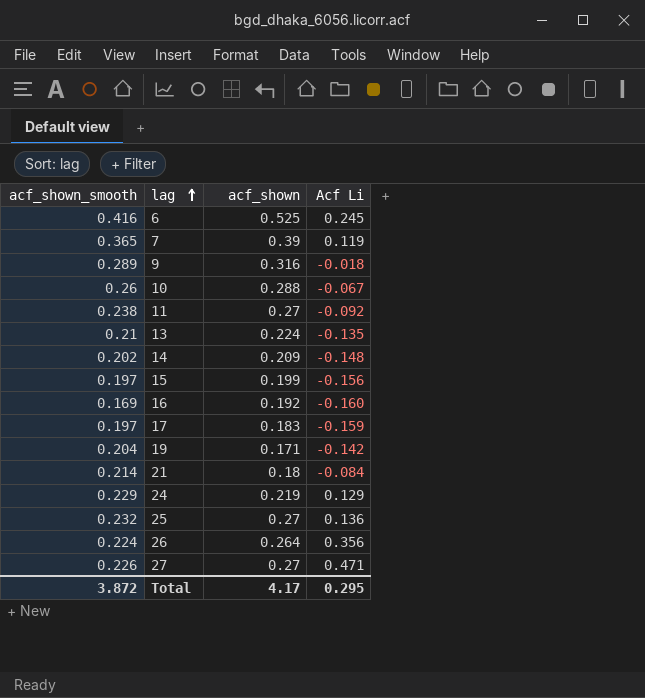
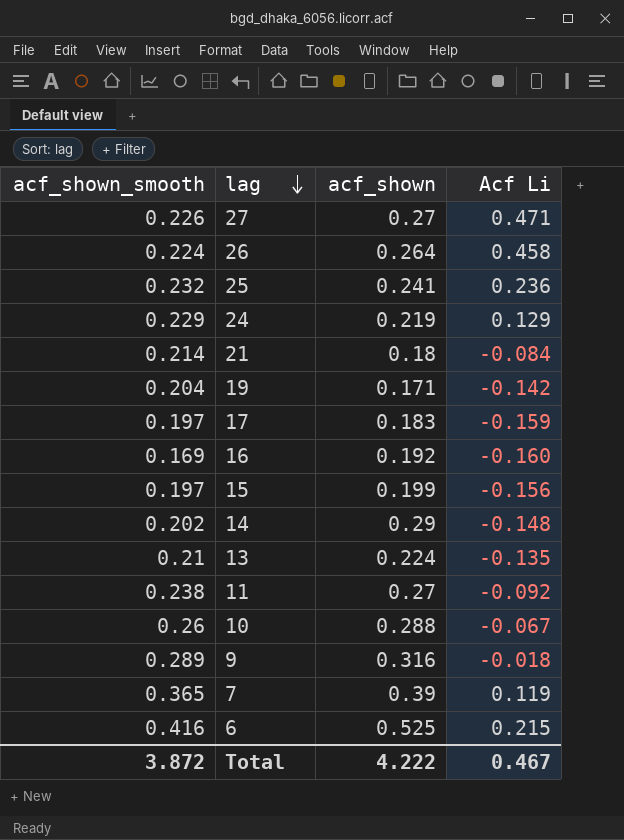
row order: lag ascending -> lag descending
26 | Acf Li: 0.356 -> 0.458
25 | acf_shown: 0.27 -> 0.241
25 | Acf Li: 0.136 -> 0.236
14 | acf_shown: 0.209 -> 0.29
6 | Acf Li: 0.245 -> 0.215
Total | acf_shown: 4.17 -> 4.222
Total | Acf Li: 0.295 -> 0.467

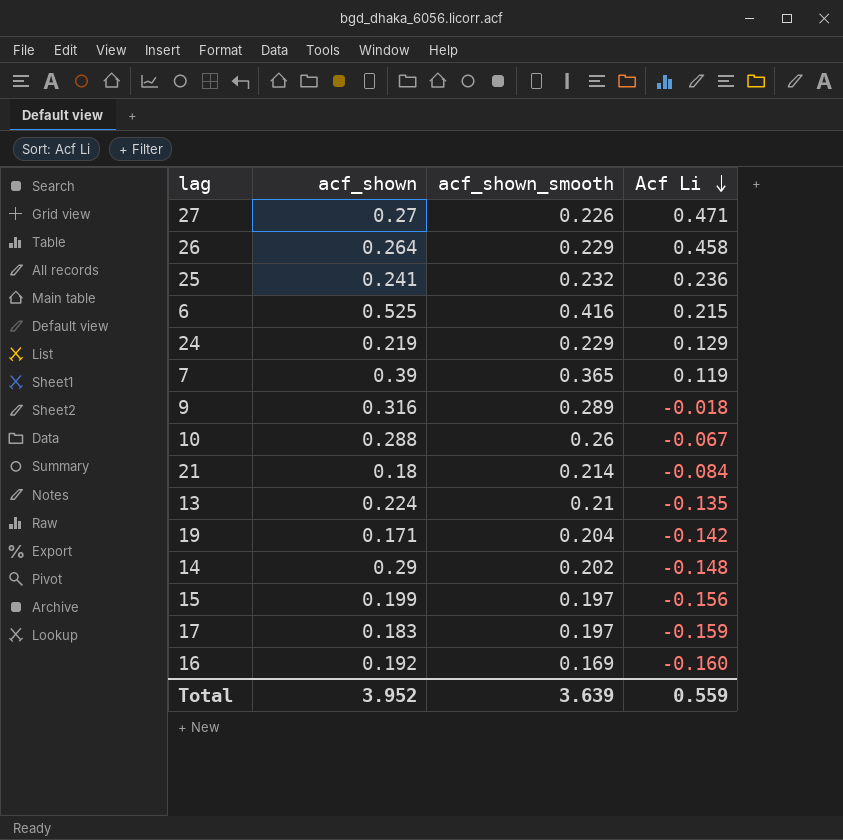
row order: lag descending -> Acf Li descending
column acf_shown_smooth | position: 1 -> 3
row 11: 0.238 | 0.27 | -0.092 -> none
26 | acf_shown_smooth: 0.224 -> 0.229
Total | acf_shown: 4.222 -> 3.952
Total | acf_shown_smooth: 3.872 -> 3.639
Total | Acf Li: 0.467 -> 0.559

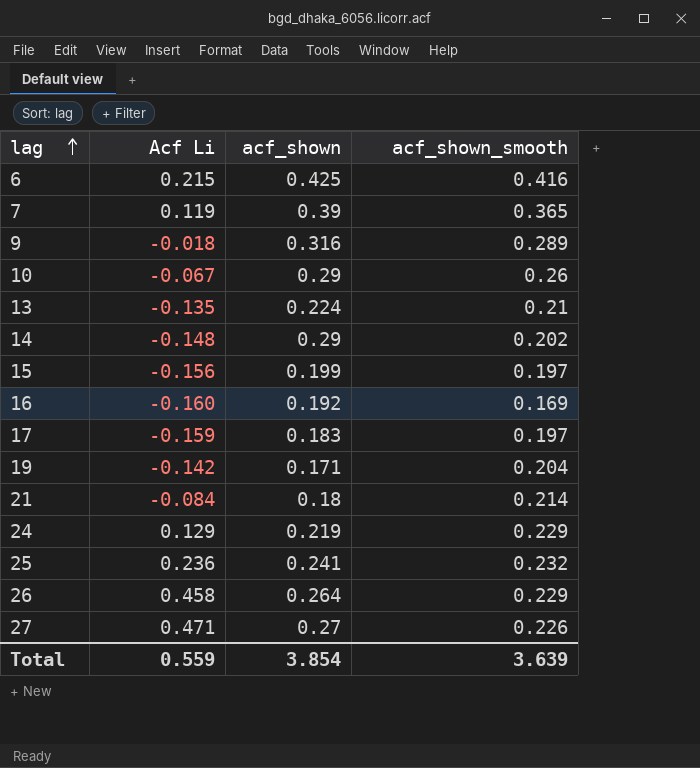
row order: Acf Li descending -> lag ascending
column Acf Li | position: 4 -> 2
6 | acf_shown: 0.525 -> 0.425
10 | acf_shown: 0.288 -> 0.29
Total | acf_shown: 3.952 -> 3.854

